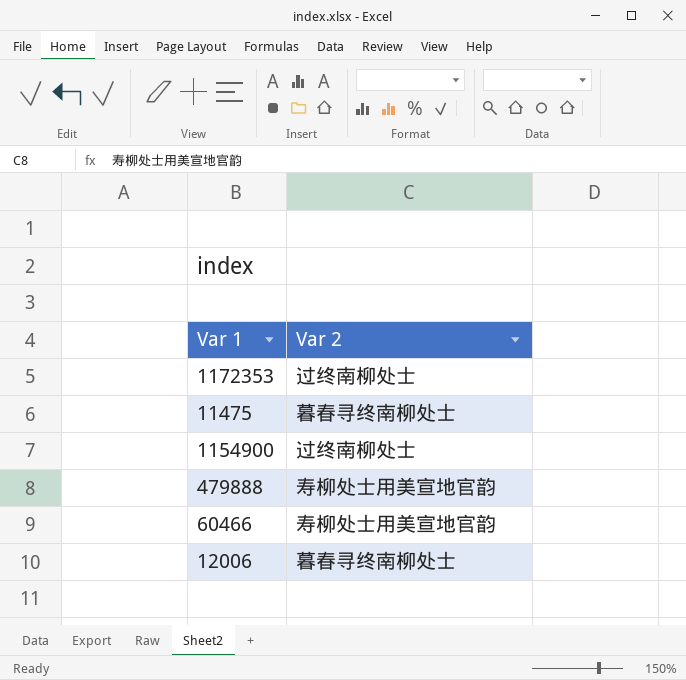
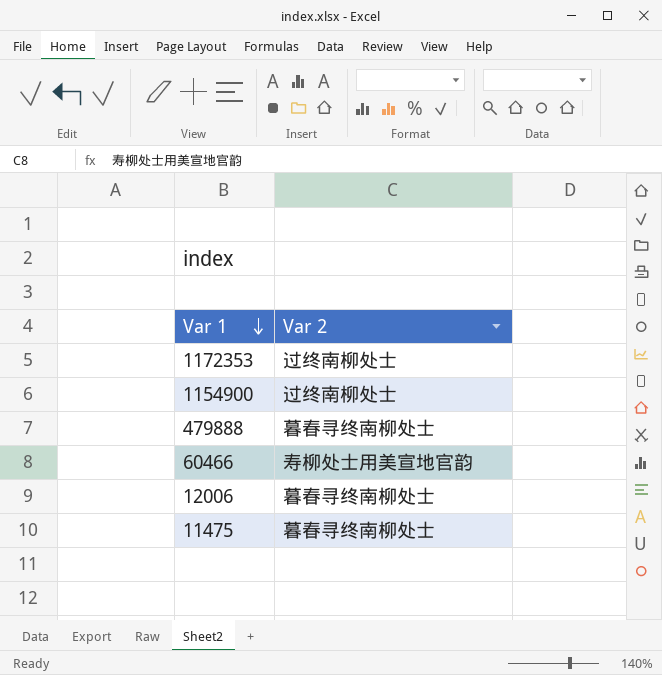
row order: none -> Var 1 descending
479888 | Var 2: 寿柳处士用美宣地官韵 -> 暮春寻终南柳处士

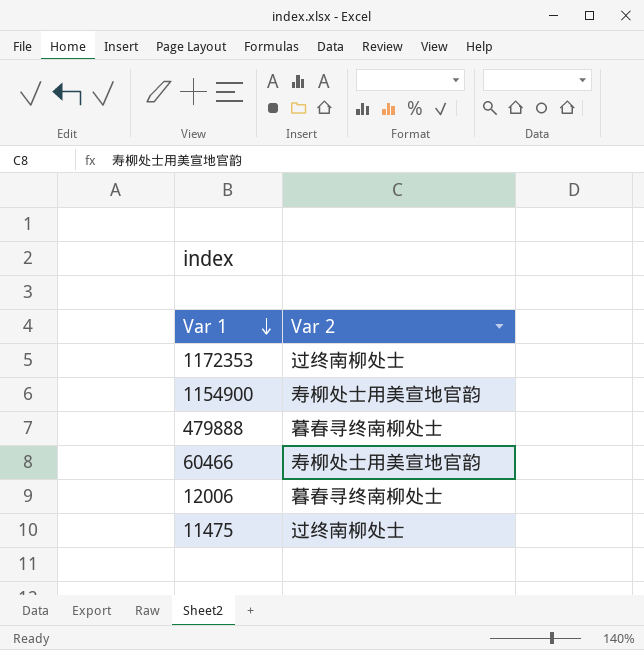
1154900 | Var 2: 过终南柳处士 -> 寿柳处士用美宣地官韵
11475 | Var 2: 暮春寻终南柳处士 -> 过终南柳处士

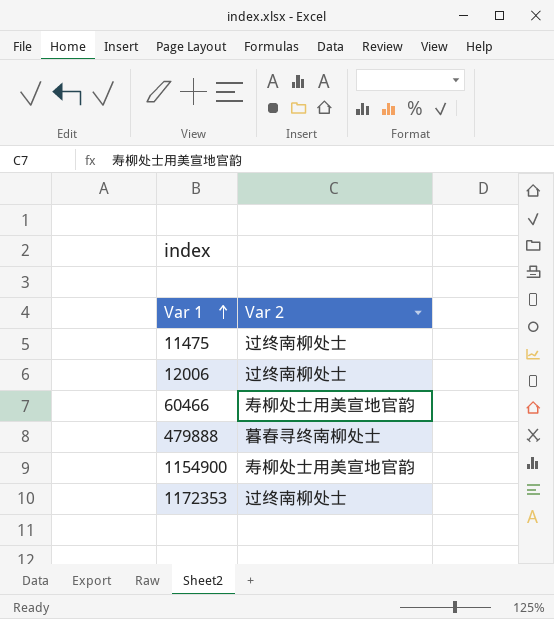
row order: Var 1 descending -> Var 1 ascending
12006 | Var 2: 暮春寻终南柳处士 -> 过终南柳处士

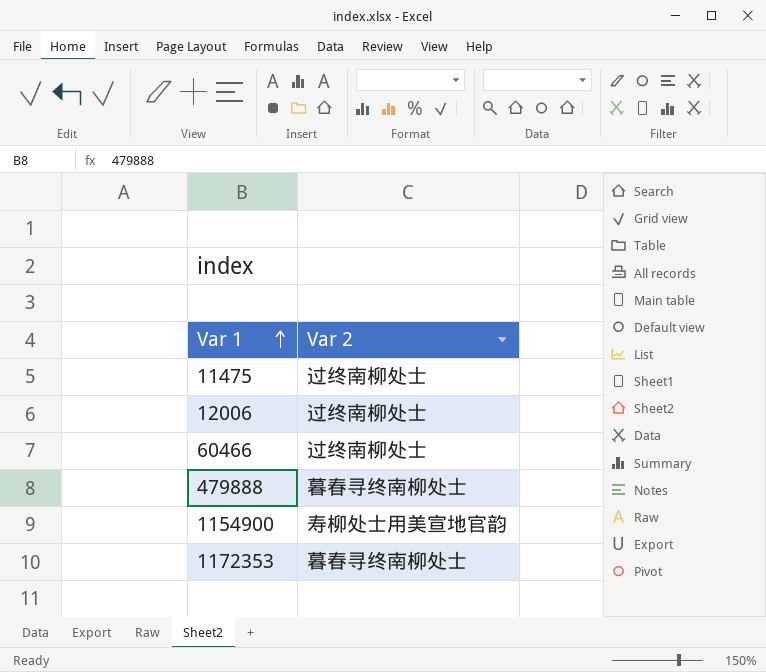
60466 | Var 2: 寿柳处士用美宣地官韵 -> 过终南柳处士
1172353 | Var 2: 过终南柳处士 -> 暮春寻终南柳处士

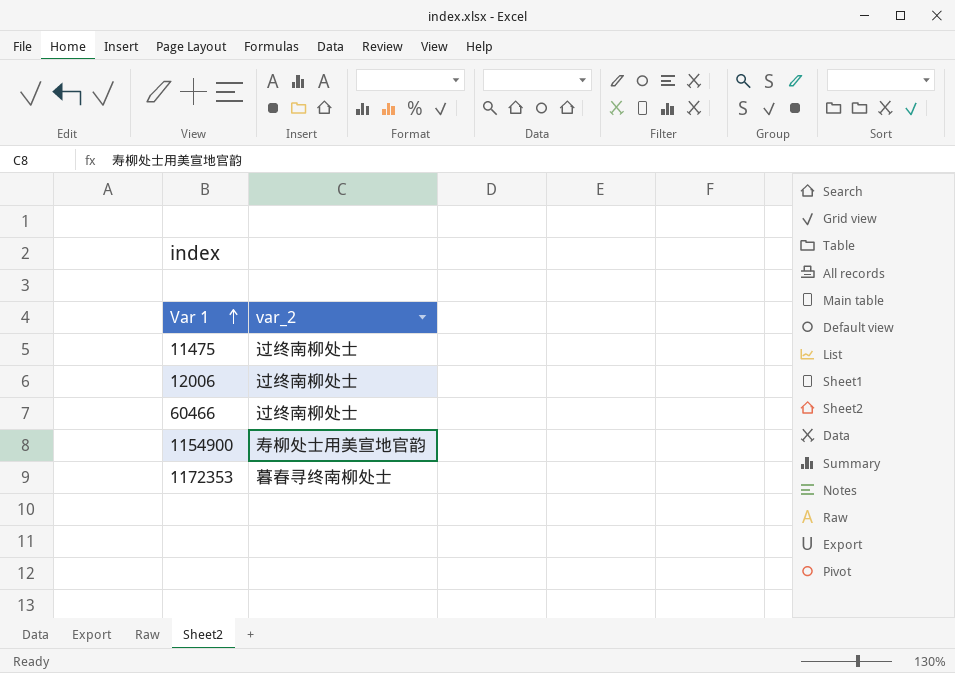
column name: Var 2 -> var_2
row 479888: 暮春寻终南柳处士 -> none

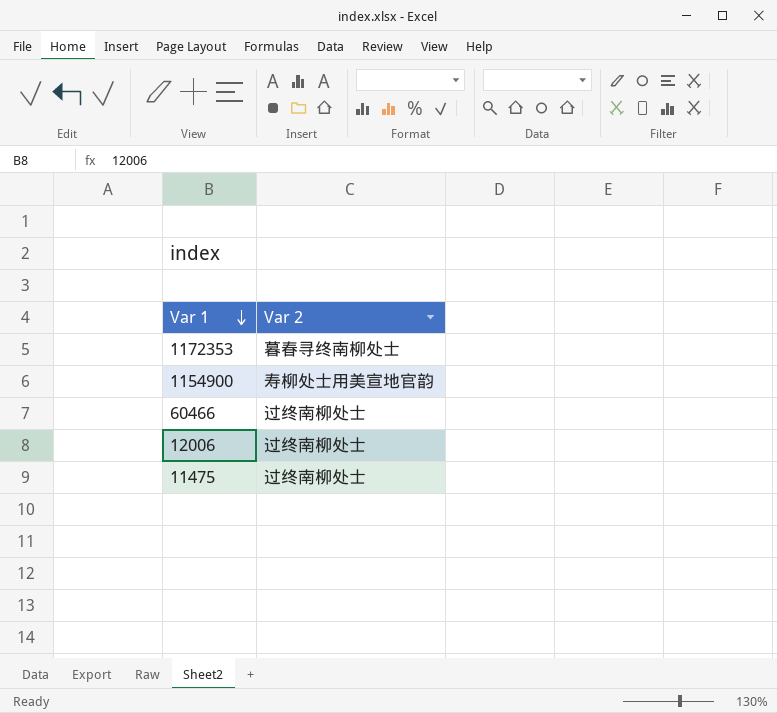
row order: Var 1 ascending -> Var 1 descending
column name: var_2 -> Var 2

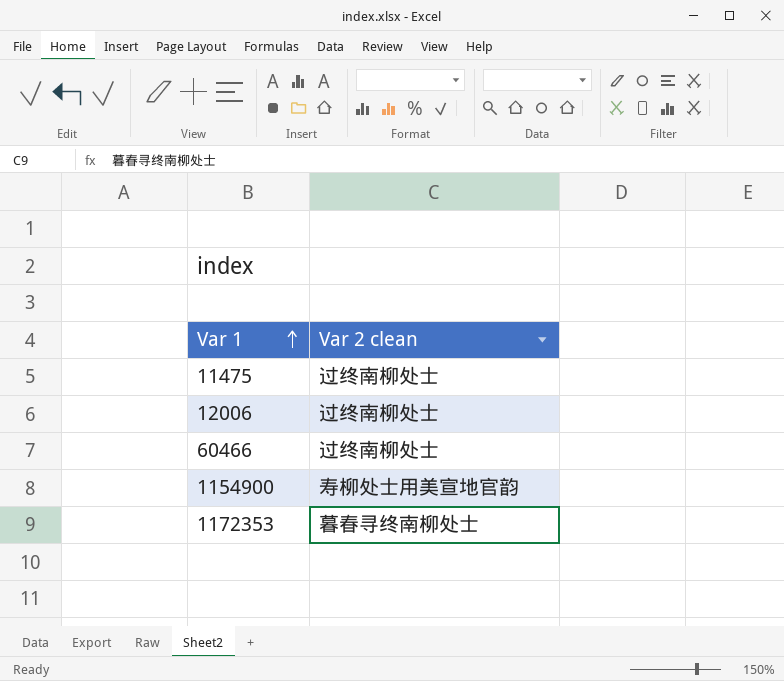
row order: Var 1 descending -> Var 1 ascending
column name: Var 2 -> Var 2 clean

